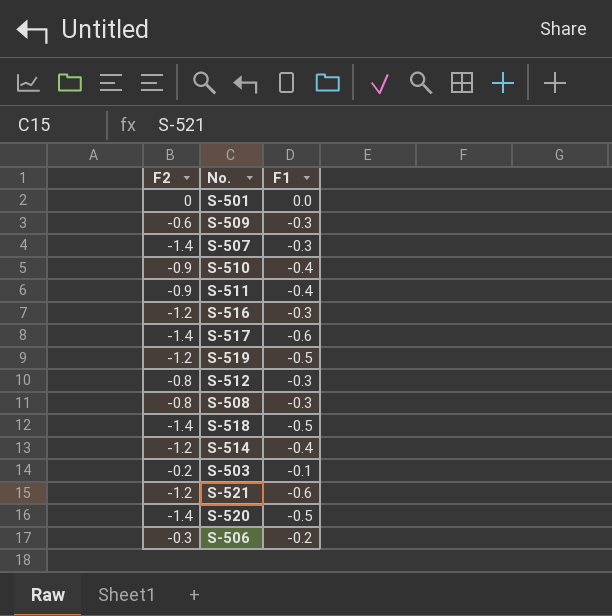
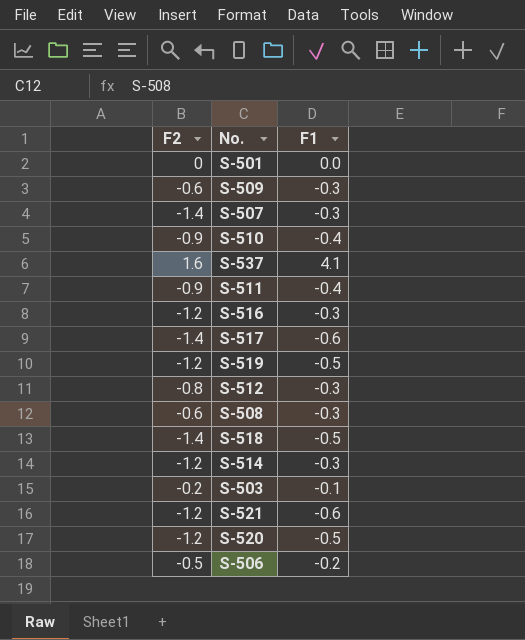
row S-537: none -> 1.6 | 4.1
S-508 | F2: -0.8 -> -0.6
S-514 | F1: -0.4 -> -0.3
S-520 | F2: -1.4 -> -1.2
S-506 | F2: -0.3 -> -0.5

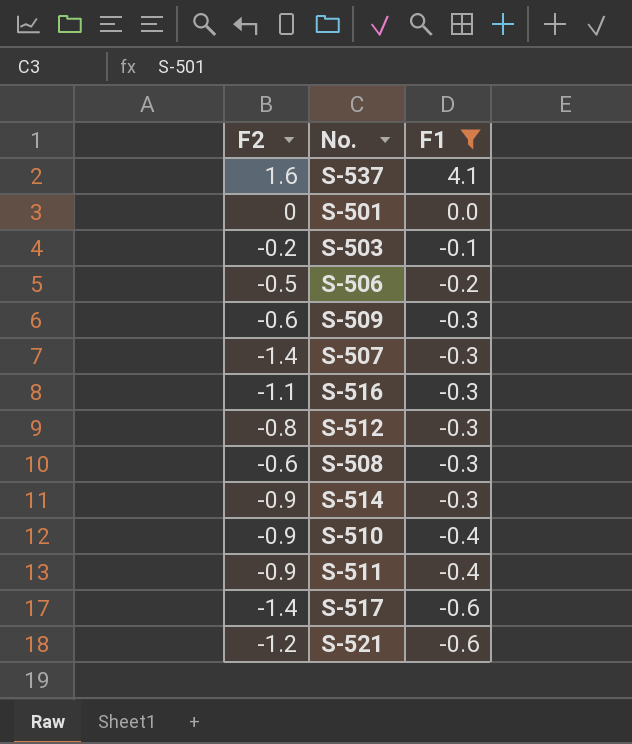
filter: none -> F1 != -0.5
row order: none -> F1 descending
S-516 | F2: -1.2 -> -1.1
S-514 | F2: -1.2 -> -0.9

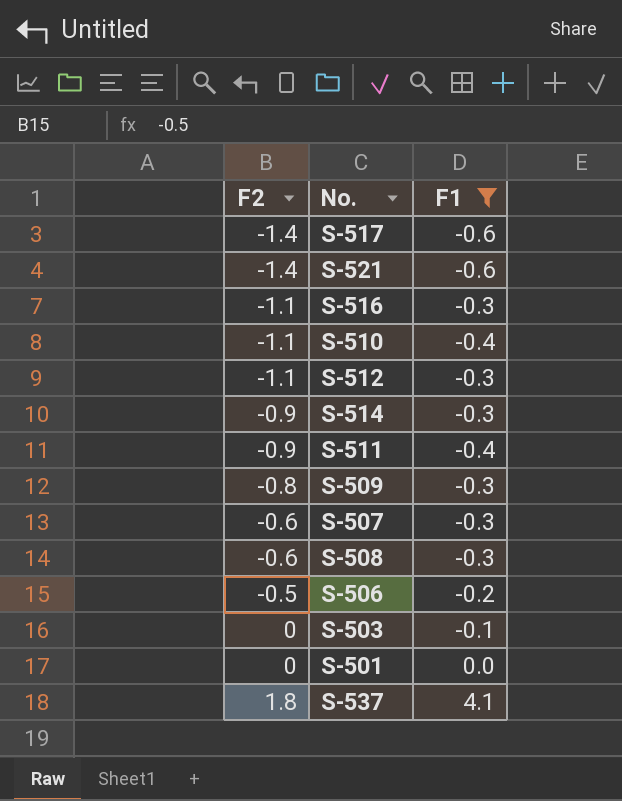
row order: F1 descending -> F2 ascending
S-521 | F2: -1.2 -> -1.4
S-510 | F2: -0.9 -> -1.1
S-512 | F2: -0.8 -> -1.1
S-509 | F2: -0.6 -> -0.8
S-507 | F2: -1.4 -> -0.6
S-503 | F2: -0.2 -> 0
S-537 | F2: 1.6 -> 1.8

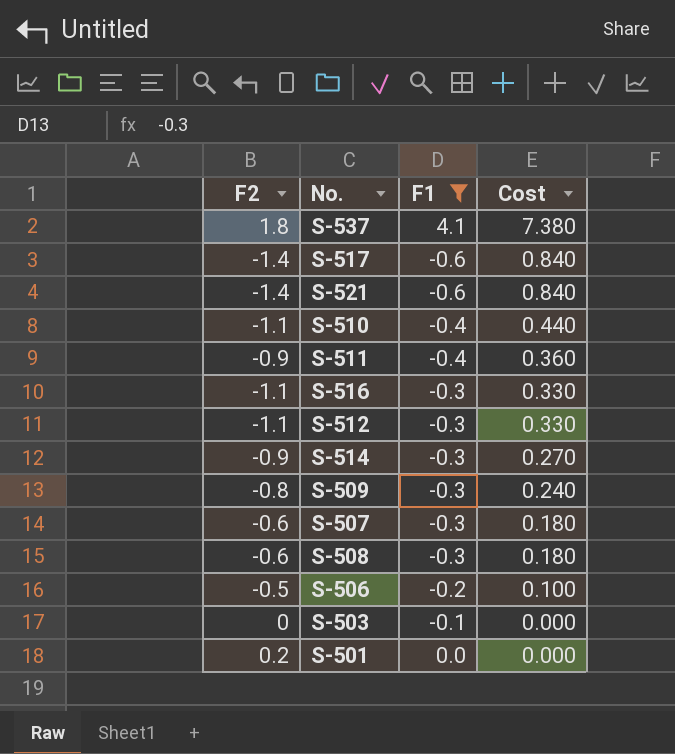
row order: F2 ascending -> Cost descending
column Cost | formula: none -> [F2] * [F1]
S-501 | F2: 0 -> 0.2

